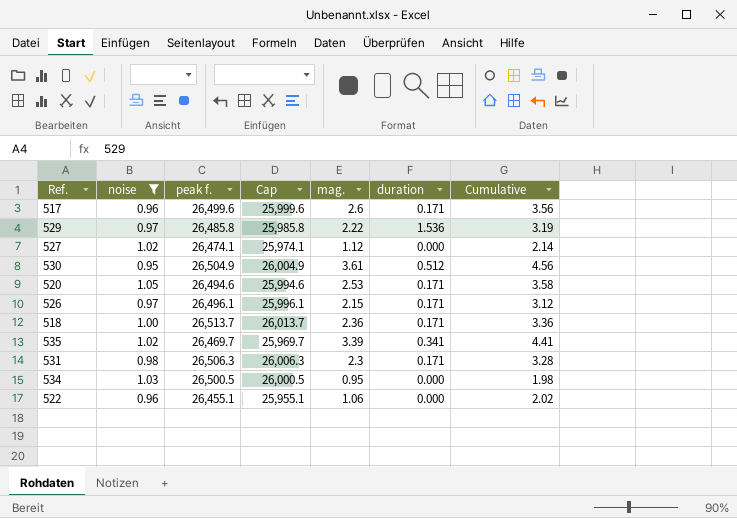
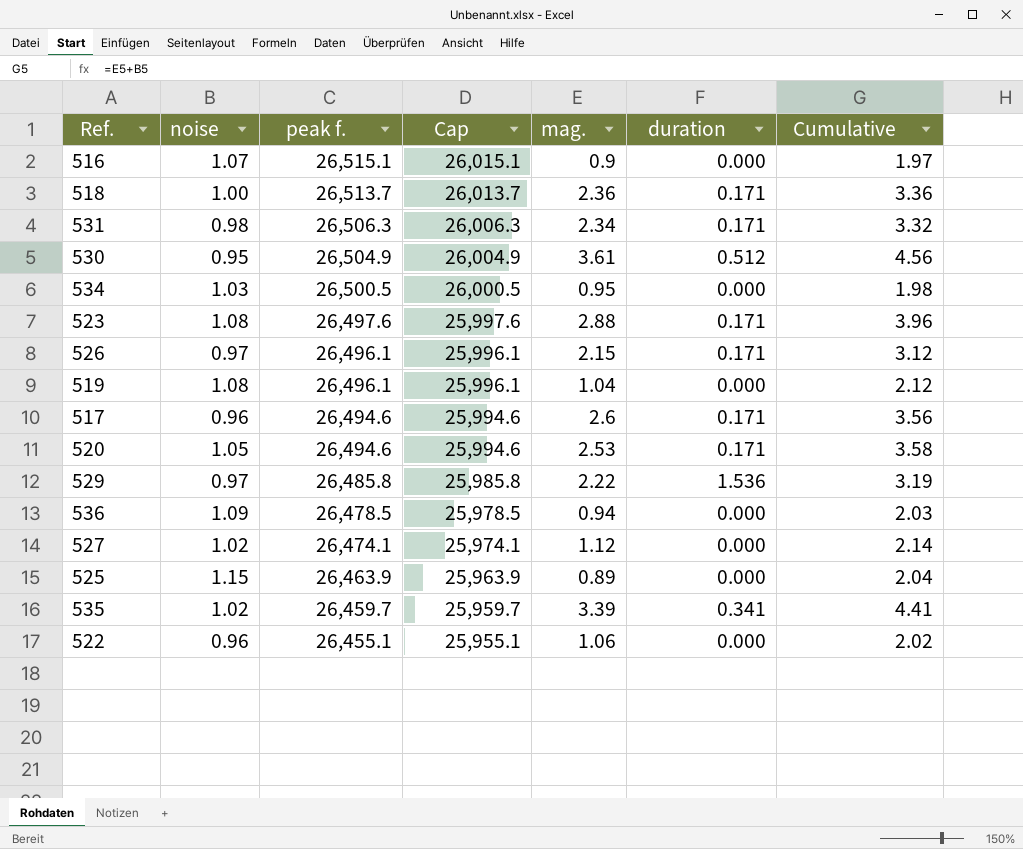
filter: noise <= 1.05 -> none
row order: none -> peak f. descending
531 | mag.: 2.3 -> 2.34
531 | Cumulative: 3.28 -> 3.32
517 | peak f.: 26,499.6 -> 26,494.6
517 | Cap: 25,999.6 -> 25,994.6
535 | peak f.: 26,469.7 -> 26,459.7
535 | Cap: 25,969.7 -> 25,959.7

